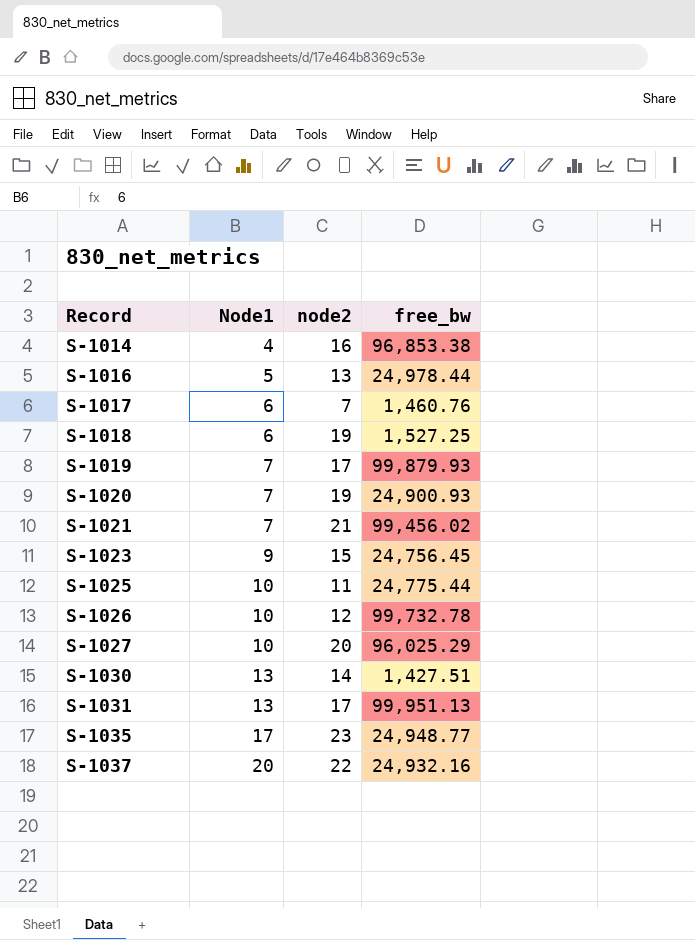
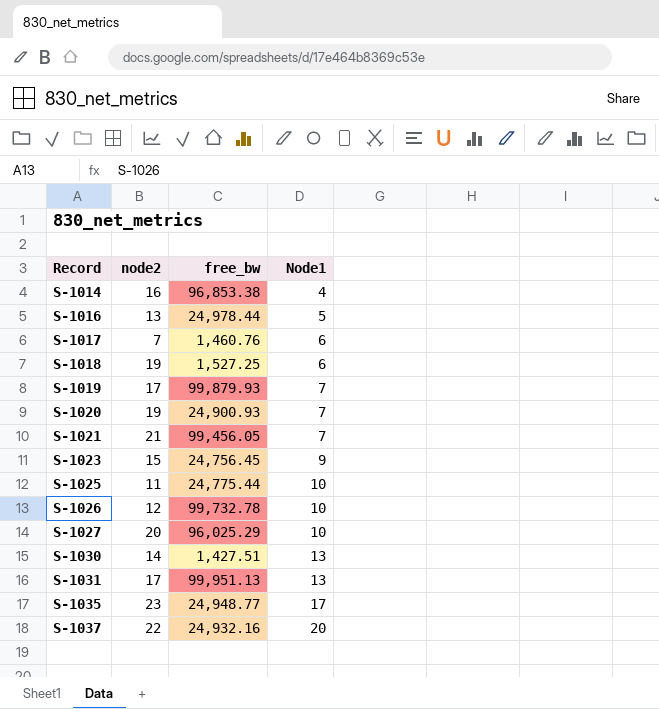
column Node1 | position: 2 -> 4
S-1021 | free_bw: 99,456.02 -> 99,456.05

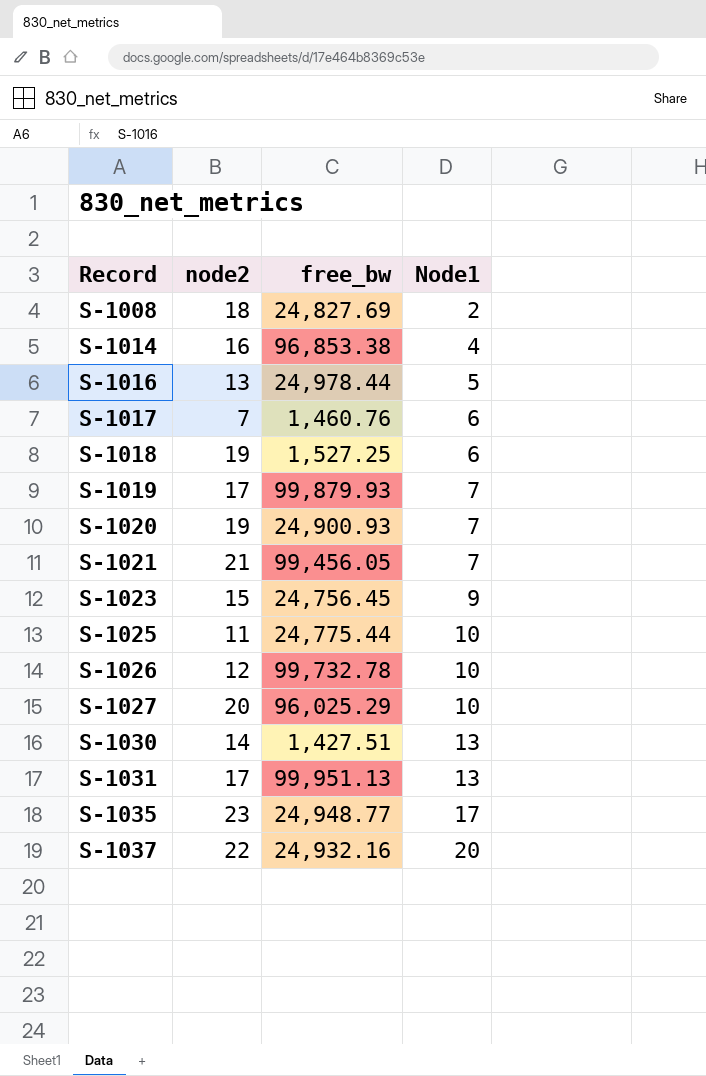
row S-1008: none -> 18 | 24,827.69 | 2

